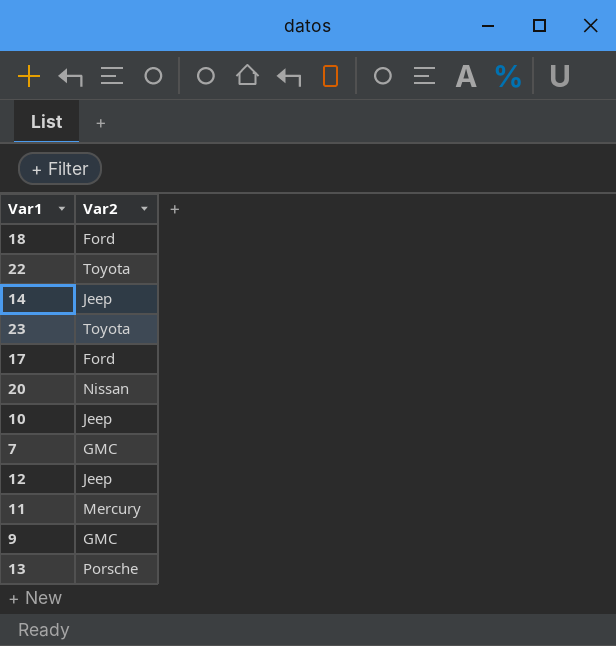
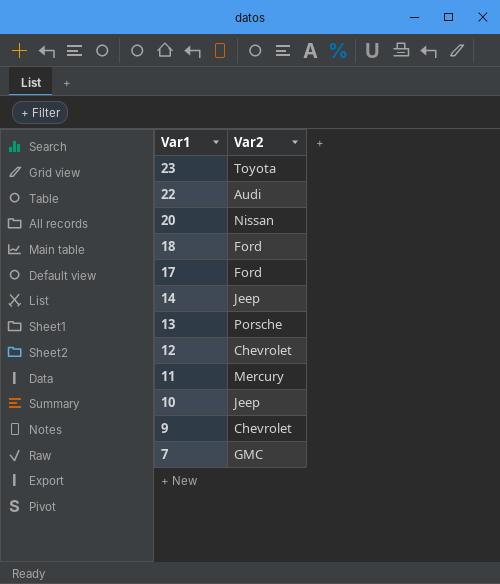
row order: none -> Var1 descending
22 | Var2: Toyota -> Audi
12 | Var2: Jeep -> Chevrolet
9 | Var2: GMC -> Chevrolet

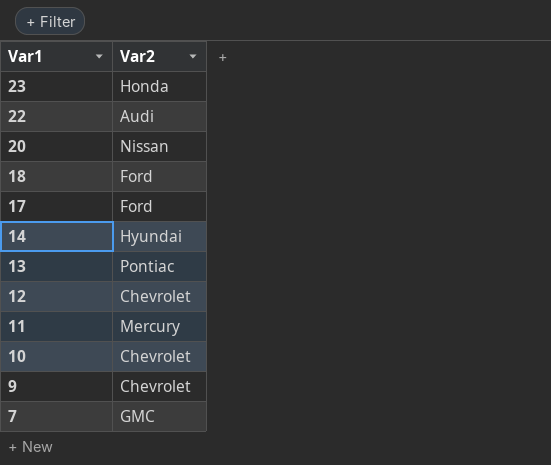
23 | Var2: Toyota -> Honda
14 | Var2: Jeep -> Hyundai
13 | Var2: Porsche -> Pontiac
10 | Var2: Jeep -> Chevrolet

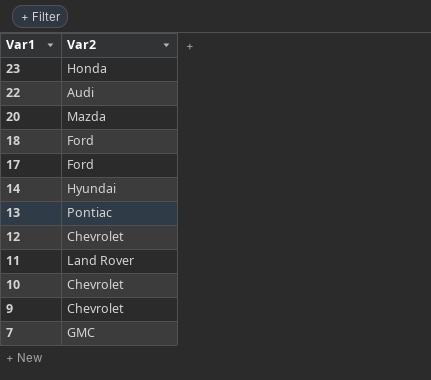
20 | Var2: Nissan -> Mazda
11 | Var2: Mercury -> Land Rover

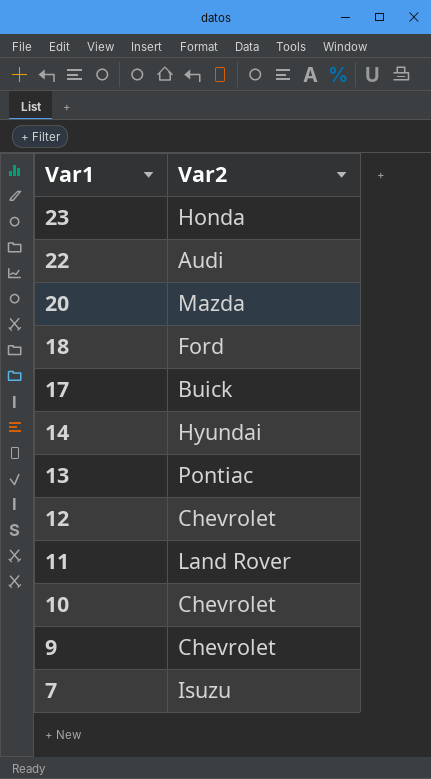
17 | Var2: Ford -> Buick
7 | Var2: GMC -> Isuzu

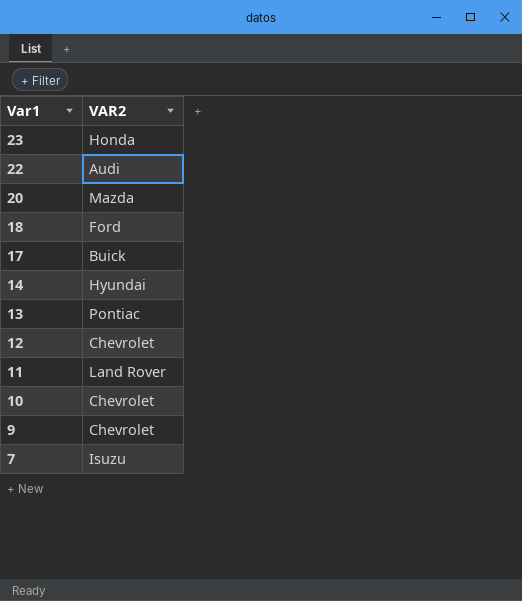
column name: Var2 -> VAR2

